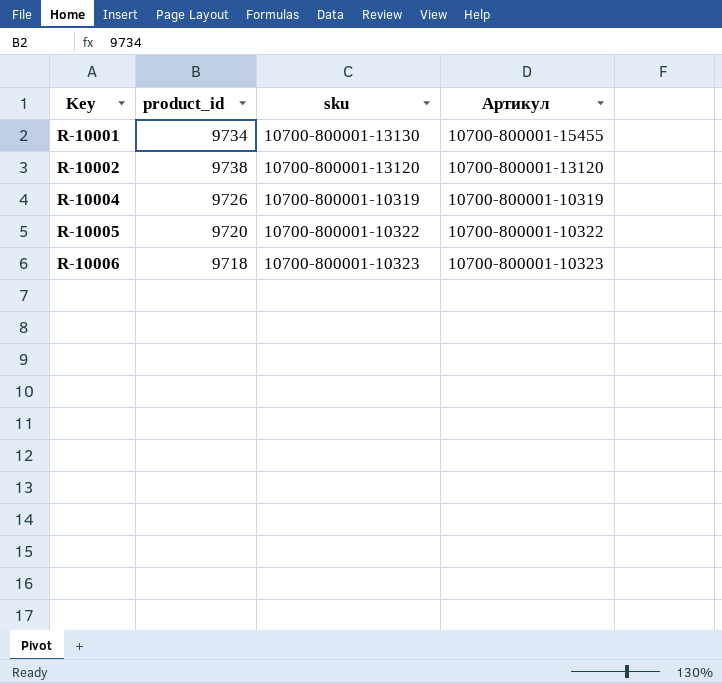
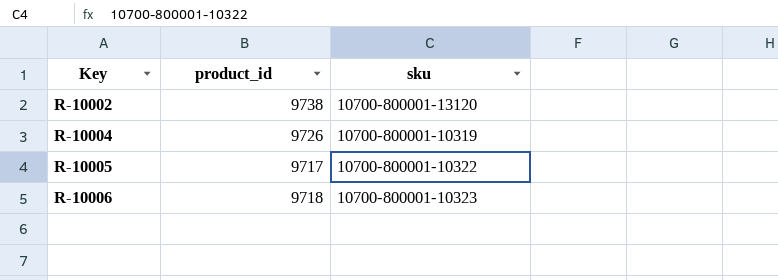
column Артикул | position: 4 -> none
row R-10001: 9734 | 10700-800001-13130 | 10700-800001-15455 -> none
R-10005 | product_id: 9720 -> 9717

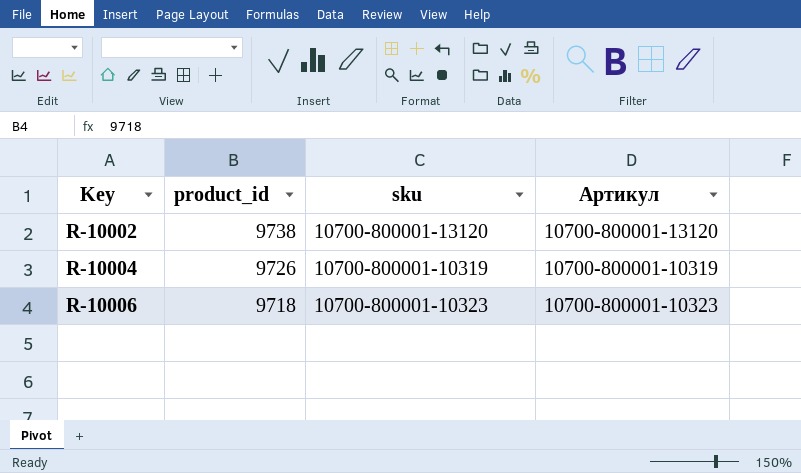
column Артикул | position: none -> 4
row R-10005: 9717 | 10700-800001-10322 -> none

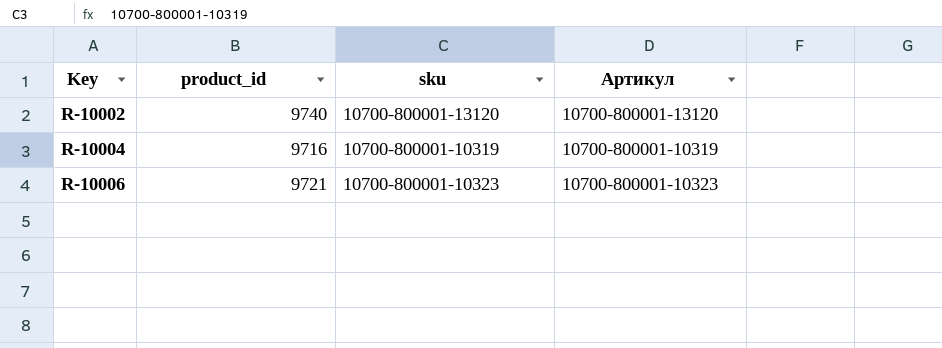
R-10002 | product_id: 9738 -> 9740
R-10004 | product_id: 9726 -> 9716
R-10006 | product_id: 9718 -> 9721

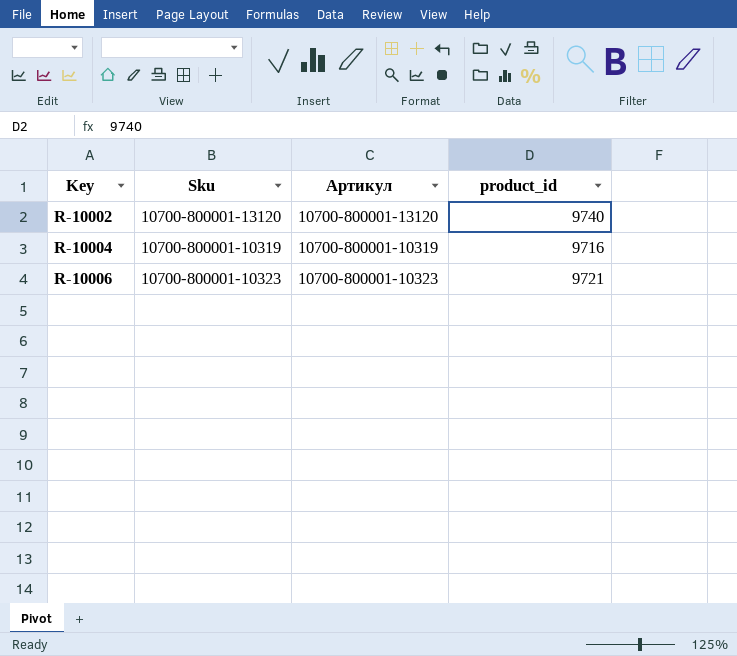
column name: sku -> Sku
column product_id | position: 2 -> 4

